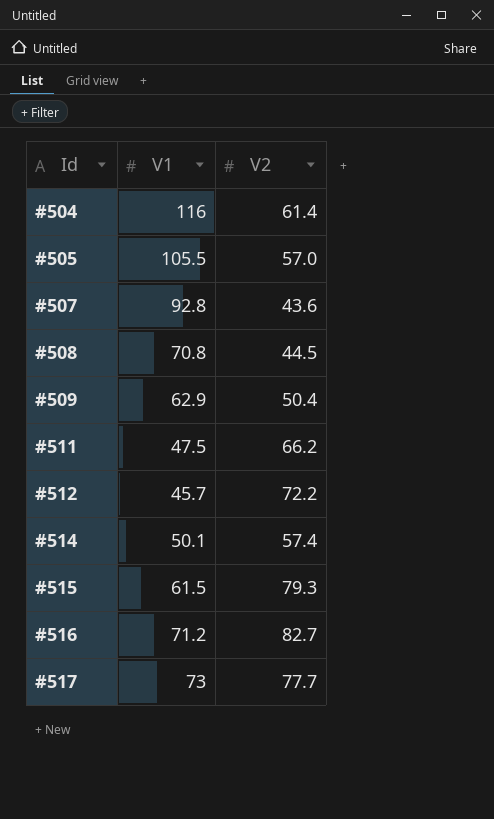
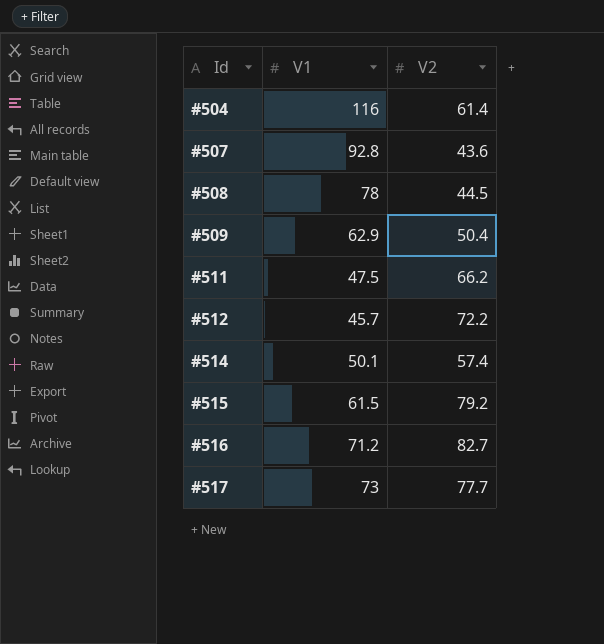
row #505: 105.5 | 57.0 -> none
#508 | V1: 70.8 -> 78
#515 | V2: 79.3 -> 79.2

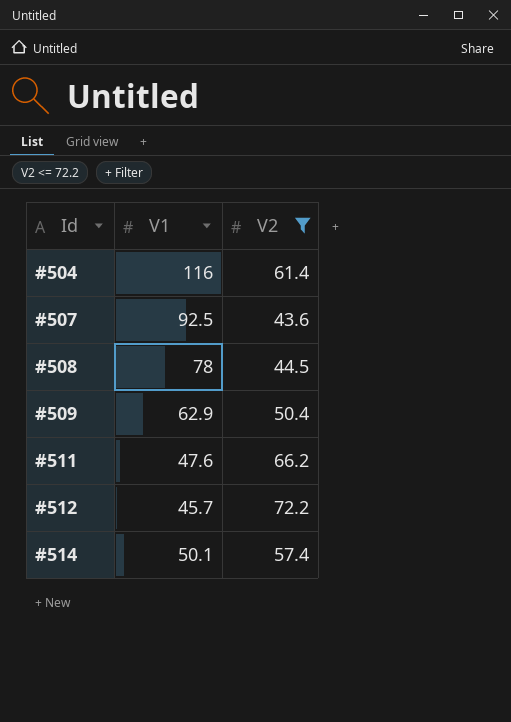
filter: none -> V2 <= 72.2
#507 | V1: 92.8 -> 92.5
#511 | V1: 47.5 -> 47.6

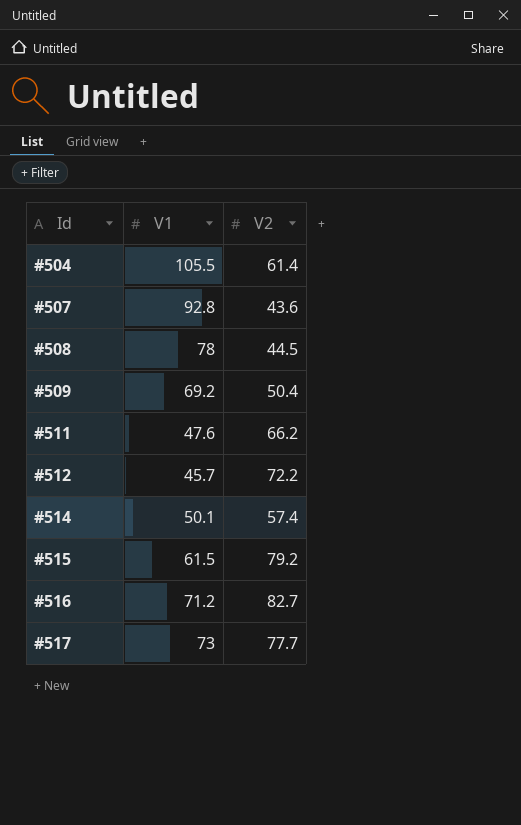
filter: V2 <= 72.2 -> none
#504 | V1: 116 -> 105.5
#507 | V1: 92.5 -> 92.8
#509 | V1: 62.9 -> 69.2

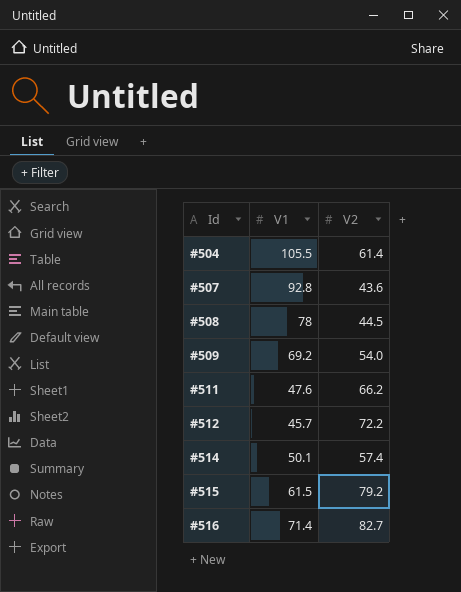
row #517: 73 | 77.7 -> none
#509 | V2: 50.4 -> 54.0
#516 | V1: 71.2 -> 71.4

